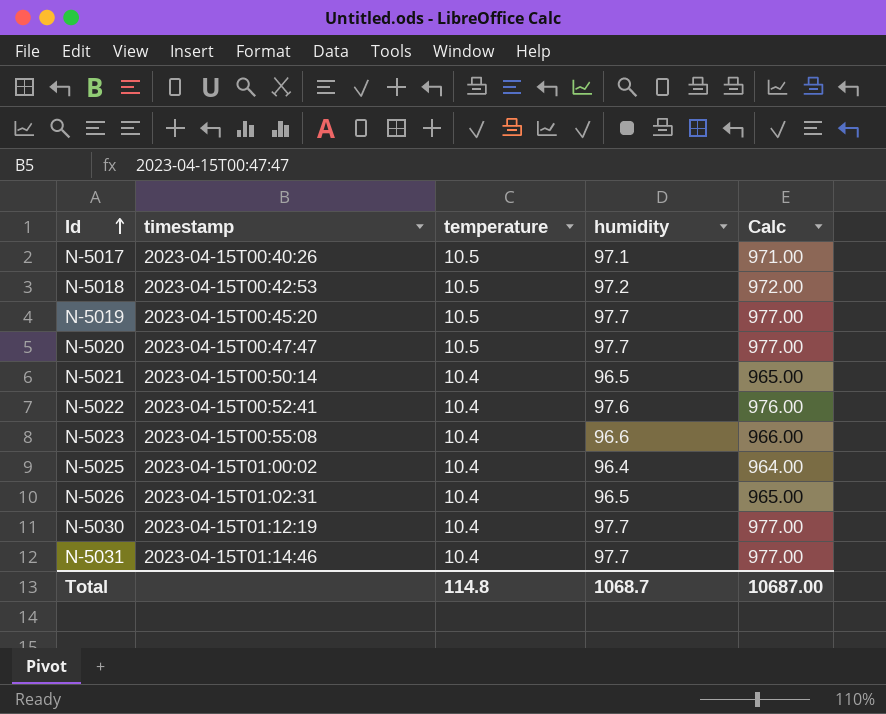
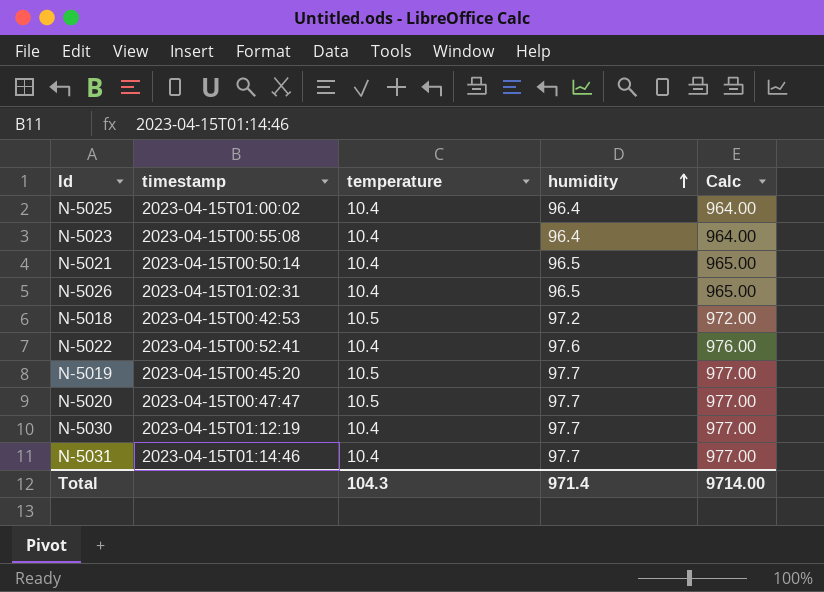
row order: Id ascending -> humidity ascending
row N-5017: 2023-04-15T00:40:26 | 10.5 | 97.1 | 971.00 -> none
N-5023 | humidity: 96.6 -> 96.4
N-5023 | Calc: 966.00 -> 964.00
Total | temperature: 114.8 -> 104.3
Total | humidity: 1068.7 -> 971.4
Total | Calc: 10687.00 -> 9714.00

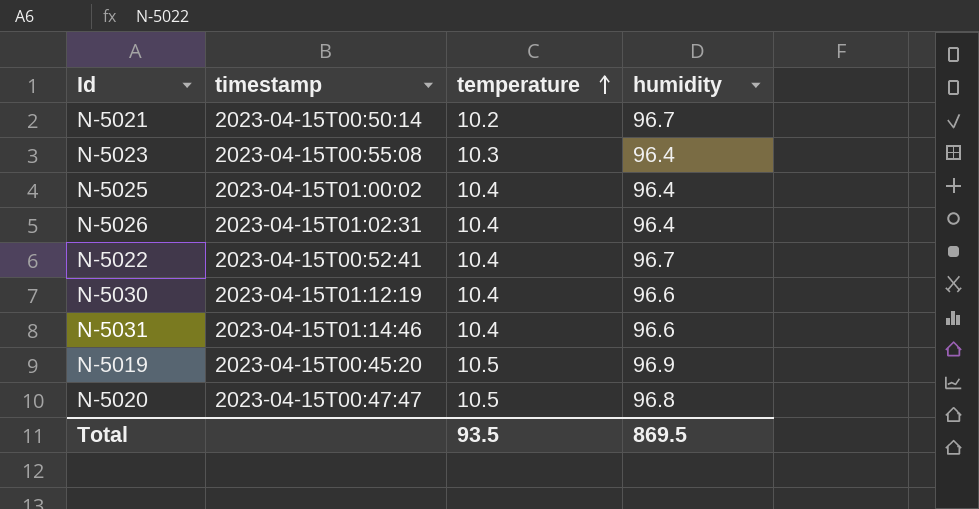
row order: humidity ascending -> temperature ascending
column Calc | formula: [humidity] * 10 -> none
row N-5018: 2023-04-15T00:42:53 | 10.5 | 97.2 | 972.00 -> none
N-5021 | temperature: 10.4 -> 10.2
N-5021 | humidity: 96.5 -> 96.7
N-5023 | temperature: 10.4 -> 10.3
N-5026 | humidity: 96.5 -> 96.4
N-5022 | humidity: 97.6 -> 96.7
N-5030 | humidity: 97.7 -> 96.6
N-5031 | humidity: 97.7 -> 96.6
N-5019 | humidity: 97.7 -> 96.9
N-5020 | humidity: 97.7 -> 96.8
Total | temperature: 104.3 -> 93.5
Total | humidity: 971.4 -> 869.5

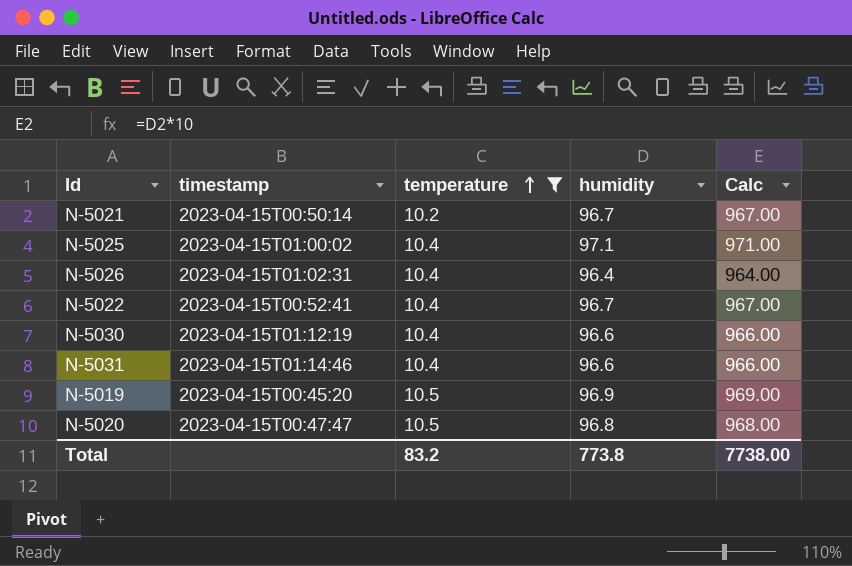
filter: none -> temperature != 10.3
column Calc | formula: none -> [humidity] * 10
N-5025 | humidity: 96.4 -> 97.1
Total | temperature: 93.5 -> 83.2
Total | humidity: 869.5 -> 773.8

